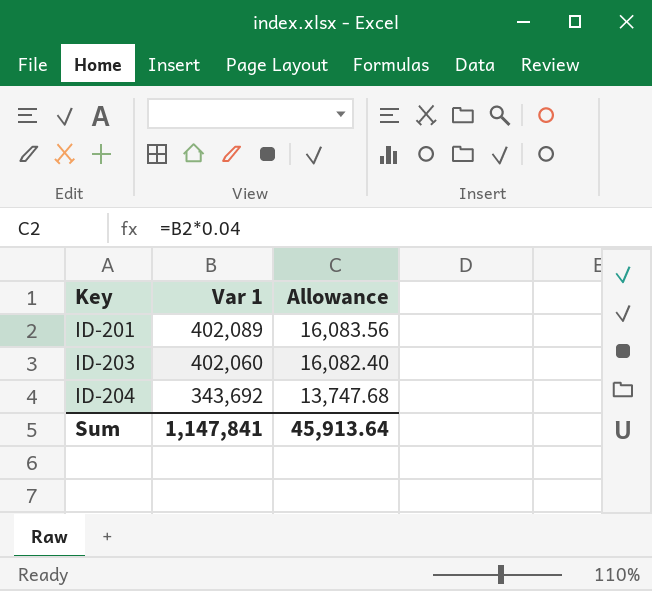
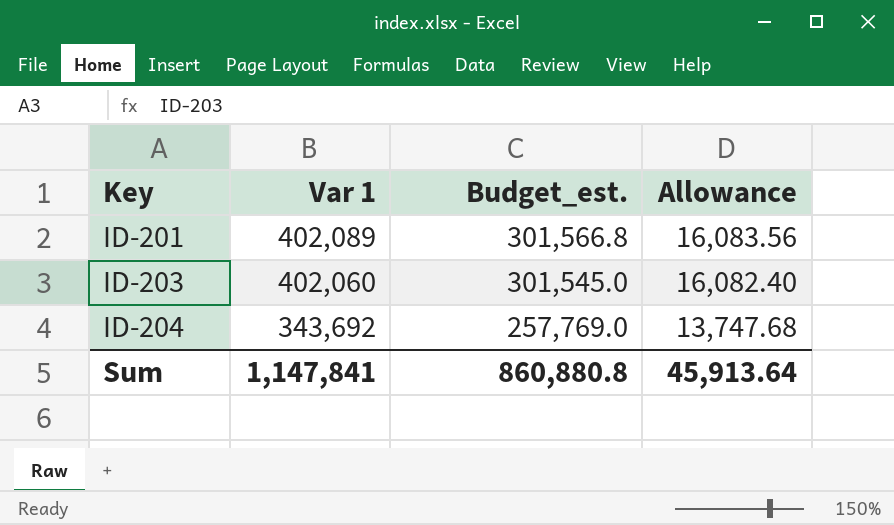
column Budget_est. | formula: none -> [Var 1] * 0.75

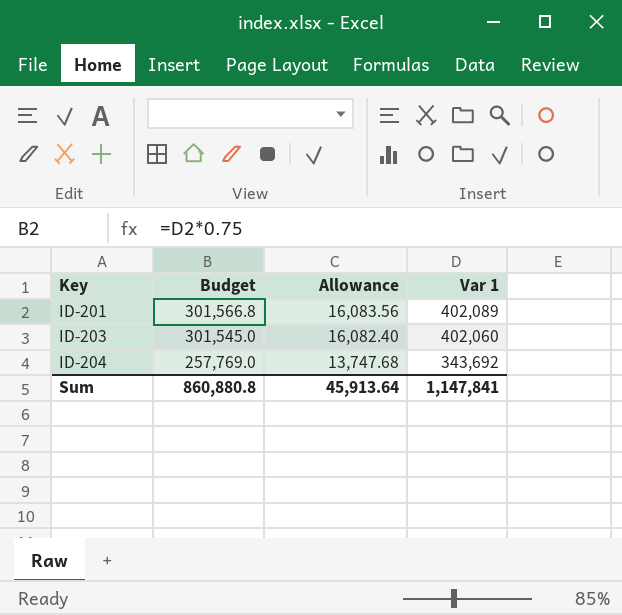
column name: Budget_est. -> Budget
column Var 1 | position: 2 -> 4

